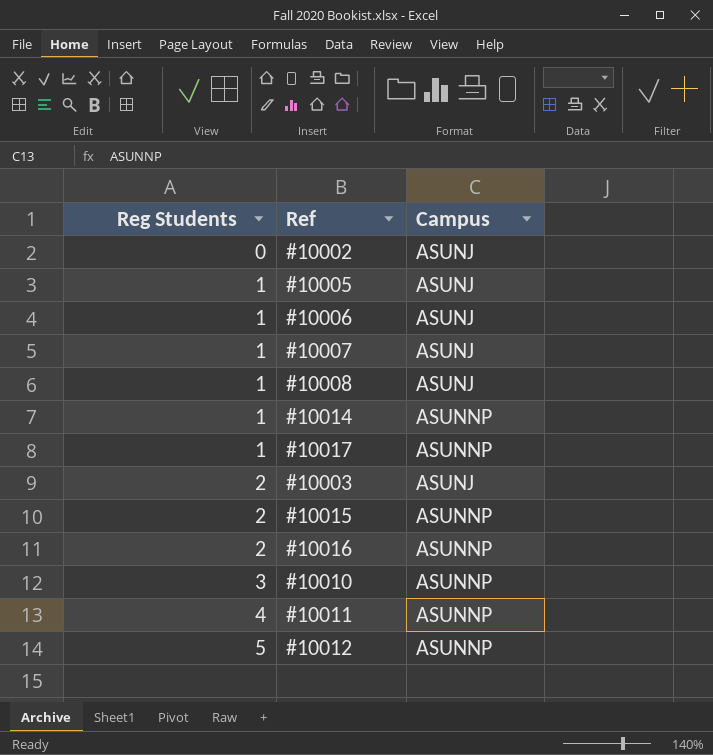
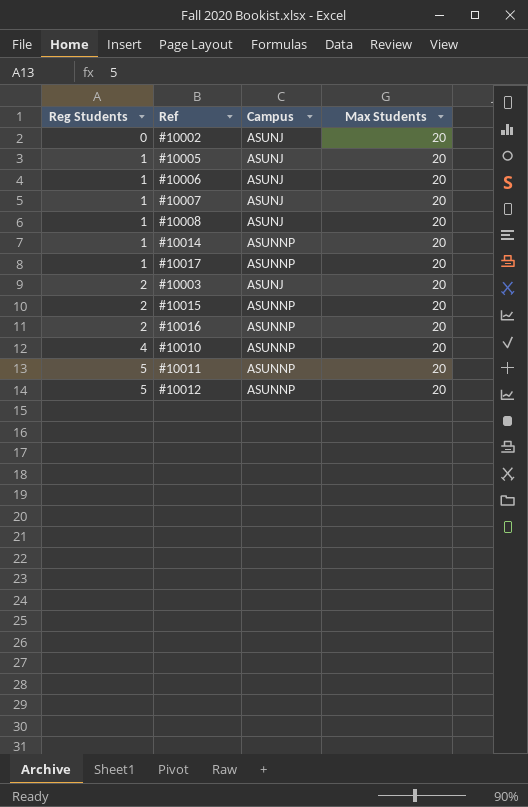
column Max Students | position: none -> 4
#10010 | Reg Students: 3 -> 4
#10011 | Reg Students: 4 -> 5

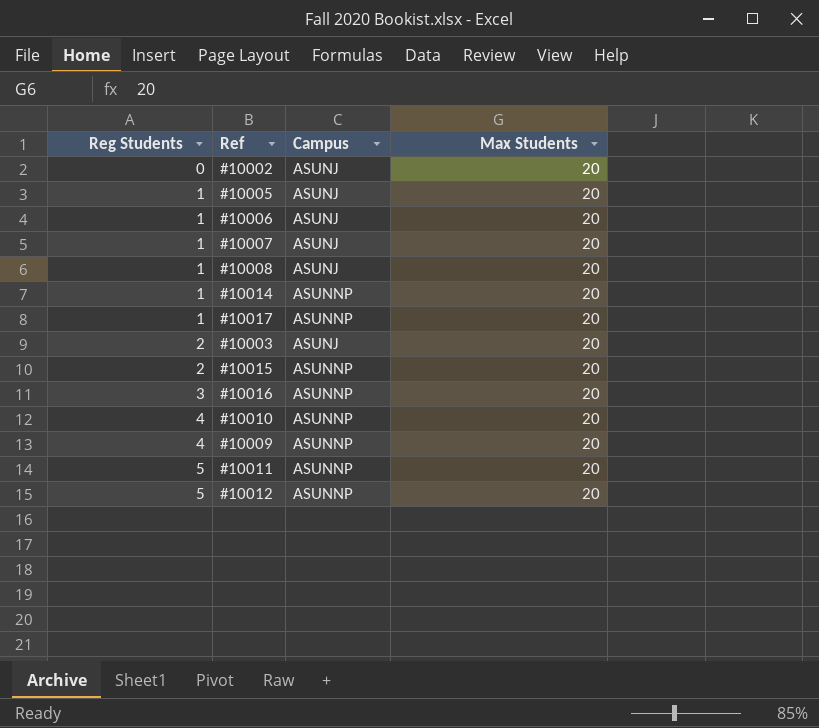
#10016 | Reg Students: 2 -> 3
row #10009: none -> 4 | ASUNNP | 20

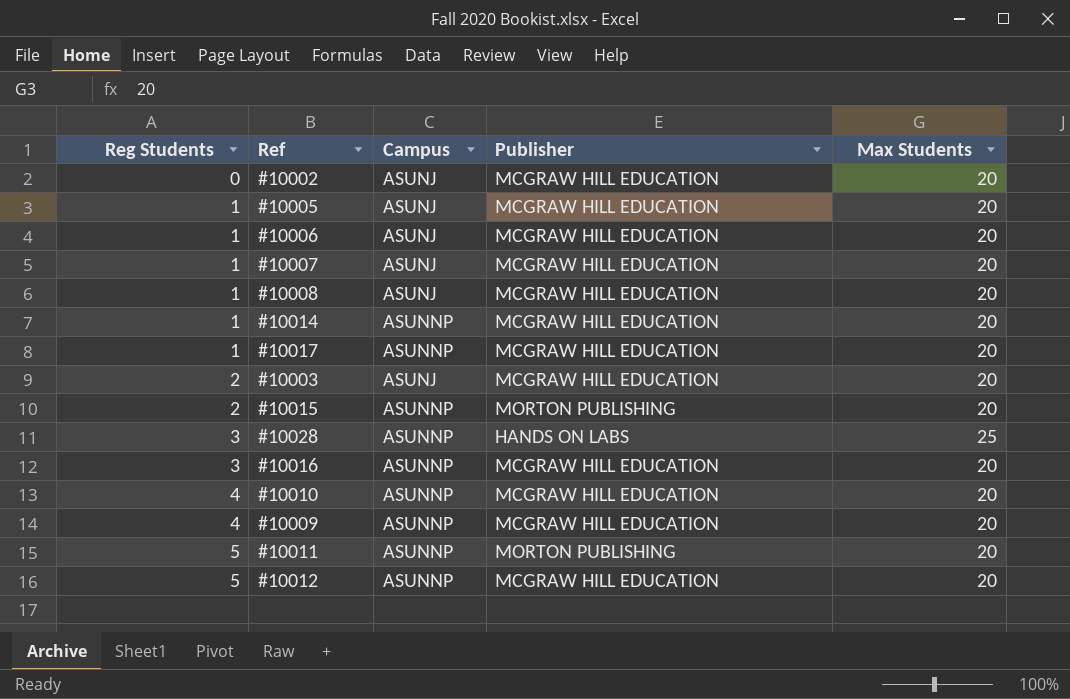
column Publisher | position: none -> 4
row #10028: none -> 3 | ASUNNP | HANDS ON LABS | 25

